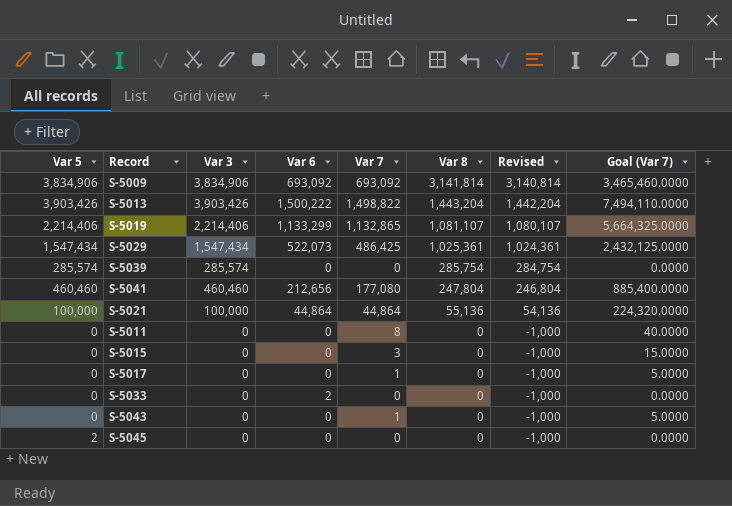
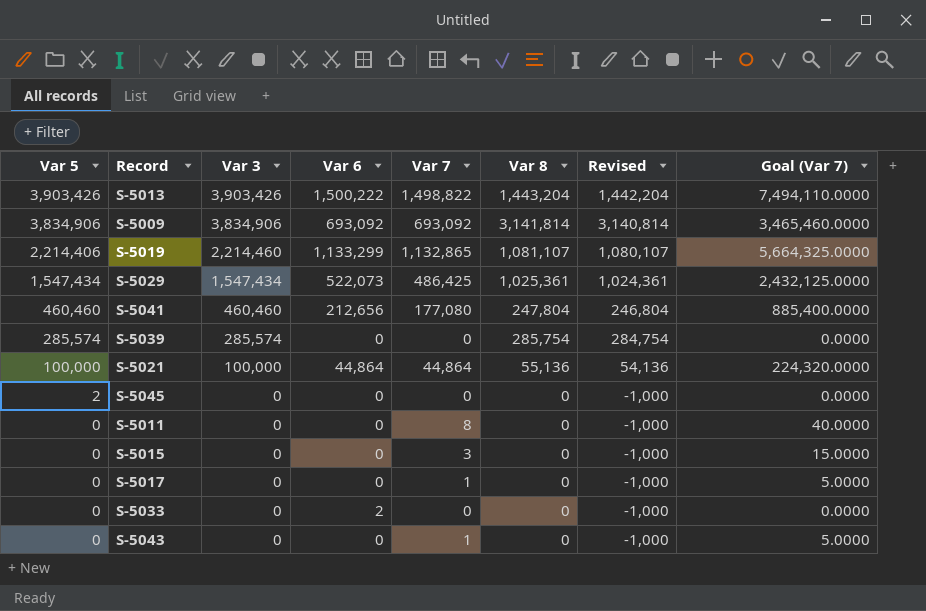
row order: Var 8 descending -> Var 5 descending
S-5019 | Var 3: 2,214,406 -> 2,214,460

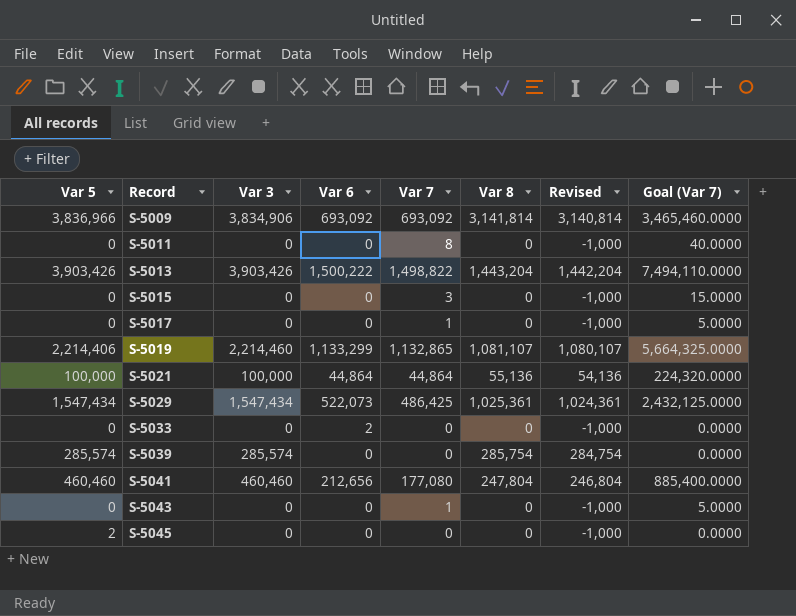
row order: Var 5 descending -> Record ascending
S-5009 | Var 5: 3,834,906 -> 3,836,966

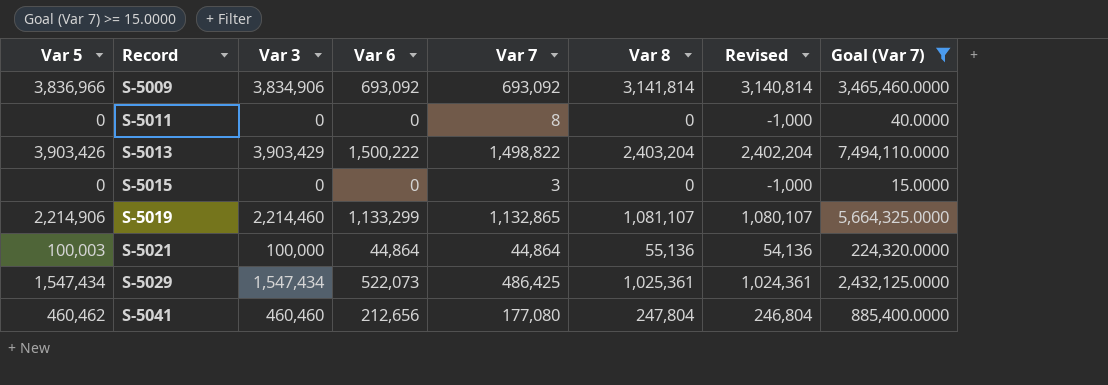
filter: none -> Goal (Var 7) >= 15.0000
S-5013 | Var 3: 3,903,426 -> 3,903,429
S-5013 | Var 8: 1,443,204 -> 2,403,204
S-5013 | Revised: 1,442,204 -> 2,402,204
S-5019 | Var 5: 2,214,406 -> 2,214,906
S-5021 | Var 5: 100,000 -> 100,003
S-5041 | Var 5: 460,460 -> 460,462

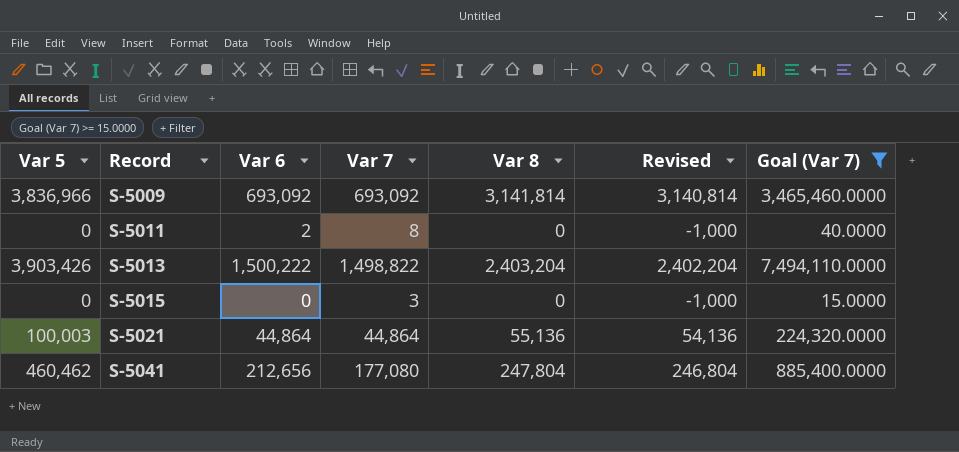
column Var 3 | position: 3 -> none
row S-5019: 2,214,906 | 2,214,460 | 1,133,299 | 1,132,865 | 1,081,107 | 1,080,107 | 5,664,325.0000 -> none
row S-5029: 1,547,434 | 1,547,434 | 522,073 | 486,425 | 1,025,361 | 1,024,361 | 2,432,125.0000 -> none
S-5011 | Var 6: 0 -> 2

